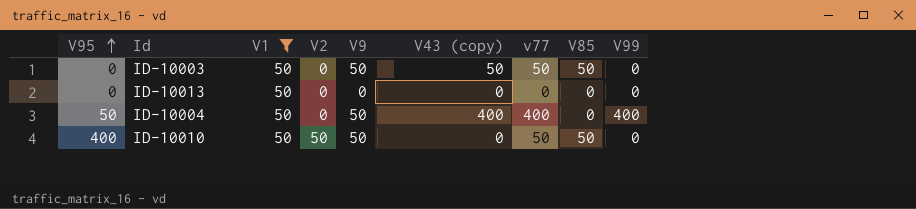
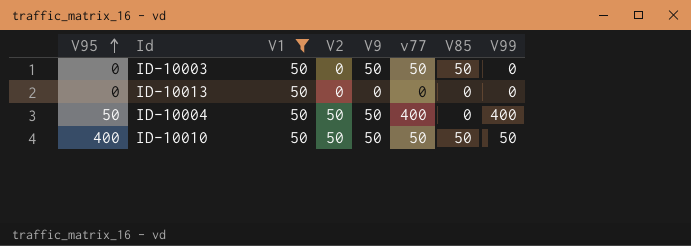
column V43 (copy) | position: 6 -> none
ID-10004 | V2: 0 -> 50
ID-10010 | V99: 0 -> 50

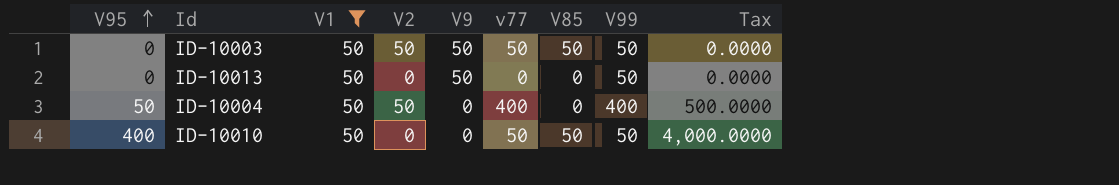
column Tax | formula: none -> [V95] * 10
ID-10003 | V2: 0 -> 50
ID-10003 | V99: 0 -> 50
ID-10013 | V9: 0 -> 50
ID-10013 | V99: 0 -> 50
ID-10004 | V9: 50 -> 0
ID-10010 | V2: 50 -> 0
ID-10010 | V9: 50 -> 0

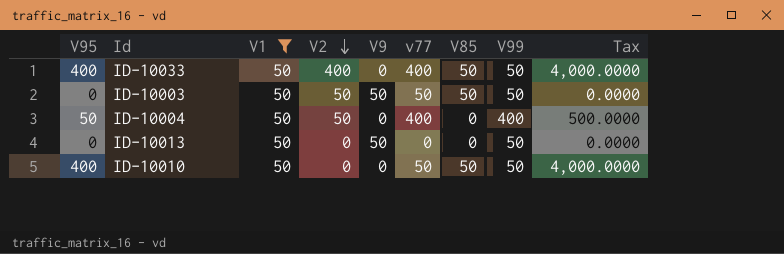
row order: V95 ascending -> V2 descending
row ID-10033: none -> 400 | 50 | 400 | 0 | 400 | 50 | 50 | 4,000.0000

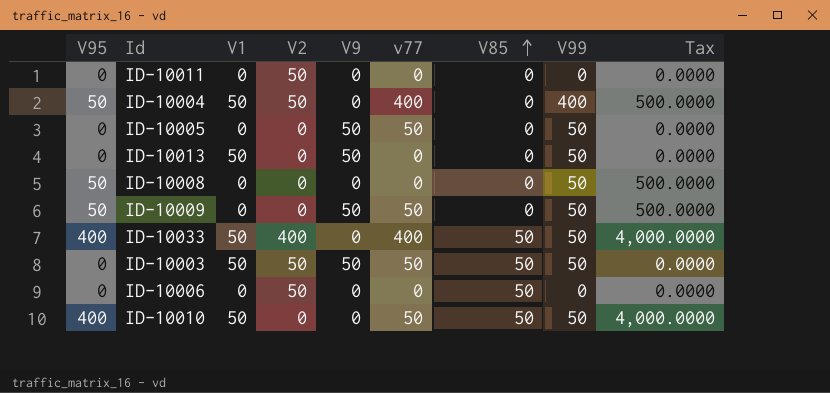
filter: V1 = 50 -> none
row order: V2 descending -> V85 ascending

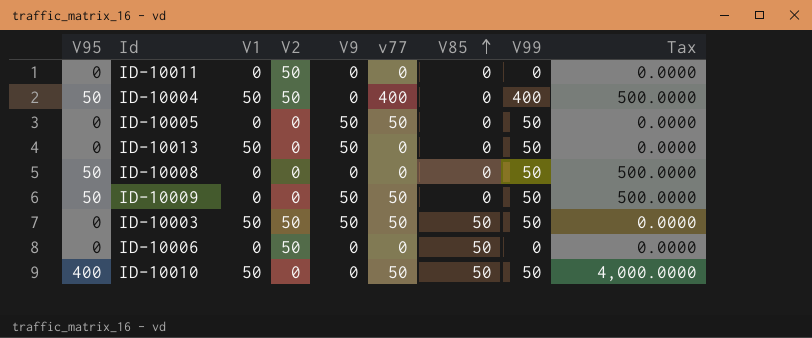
row ID-10033: 400 | 50 | 400 | 0 | 400 | 50 | 50 | 4,000.0000 -> none

